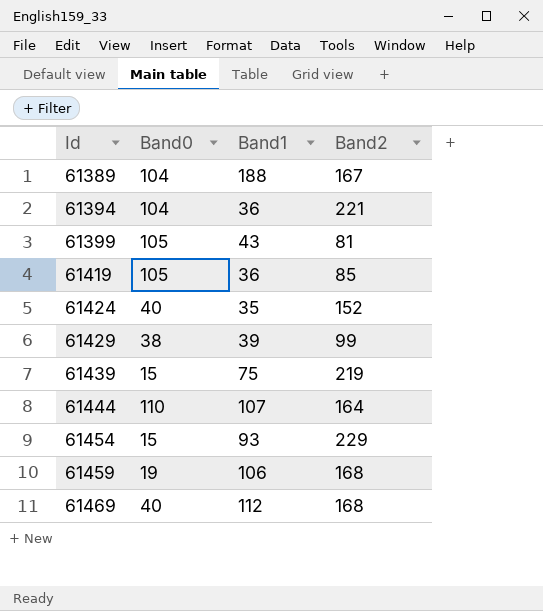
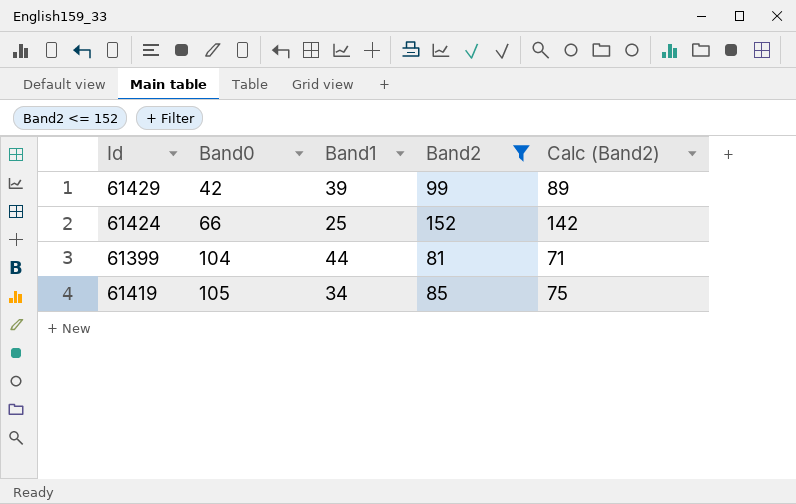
filter: none -> Band2 <= 152
row order: Id ascending -> Band0 ascending
column Calc (Band2) | formula: none -> [Band2] - 10
61429 | Band0: 38 -> 42
61424 | Band0: 40 -> 66
61424 | Band1: 35 -> 25
61399 | Band0: 105 -> 104
61399 | Band1: 43 -> 44
61419 | Band1: 36 -> 34

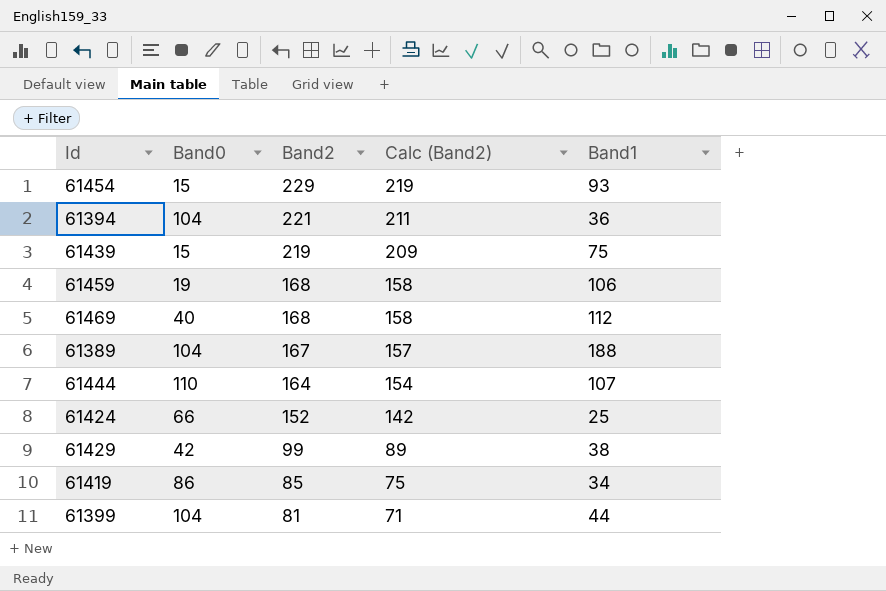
filter: Band2 <= 152 -> none
row order: Band0 ascending -> Band2 descending
column Band1 | position: 3 -> 5
61429 | Band1: 39 -> 38
61419 | Band0: 105 -> 86

